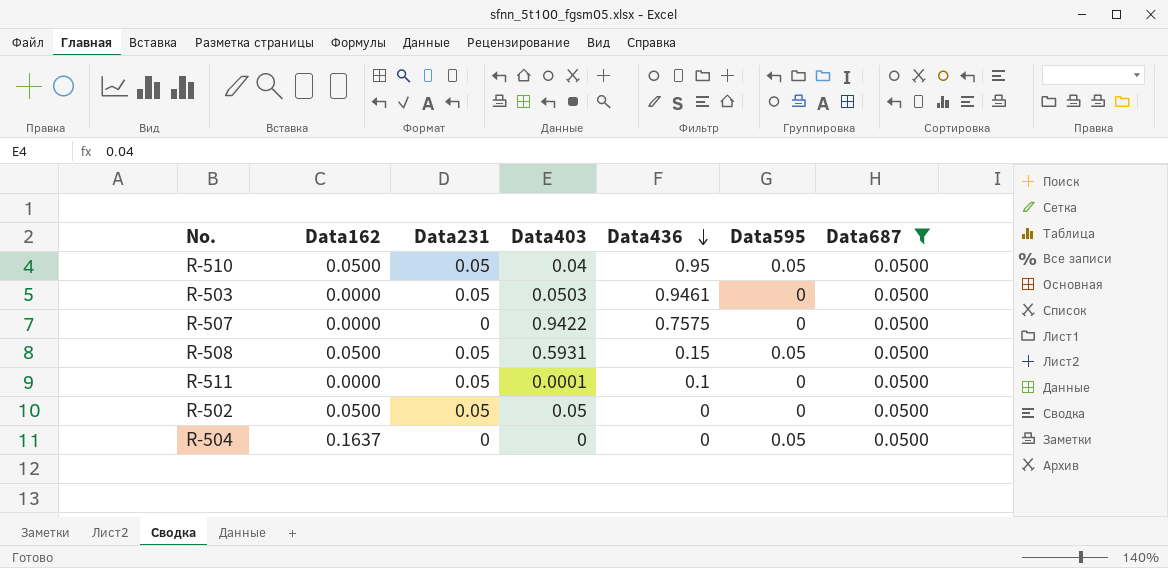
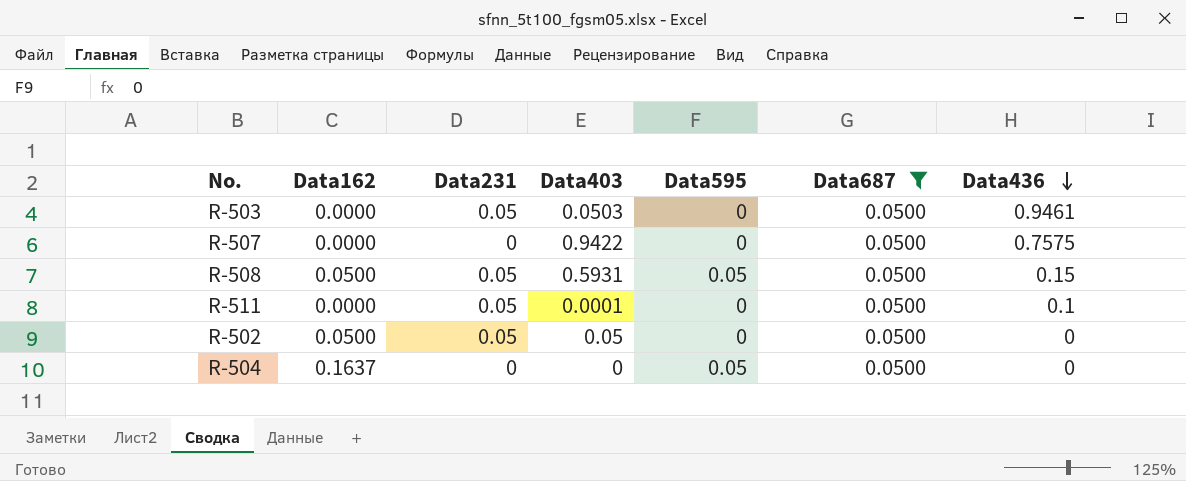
column Data436 | position: 5 -> 7
row R-510: 0.0500 | 0.05 | 0.04 | 0.95 | 0.05 | 0.0500 -> none

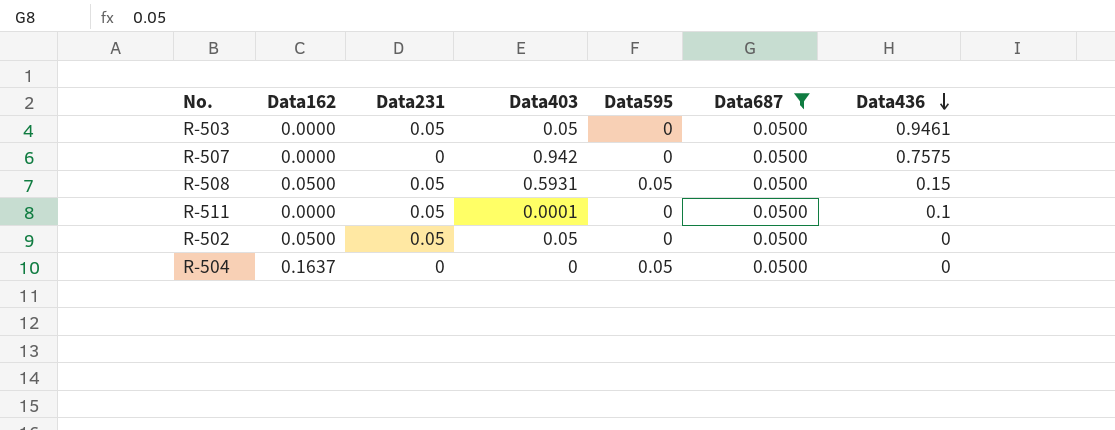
R-503 | Data403: 0.0503 -> 0.05
R-507 | Data403: 0.9422 -> 0.942

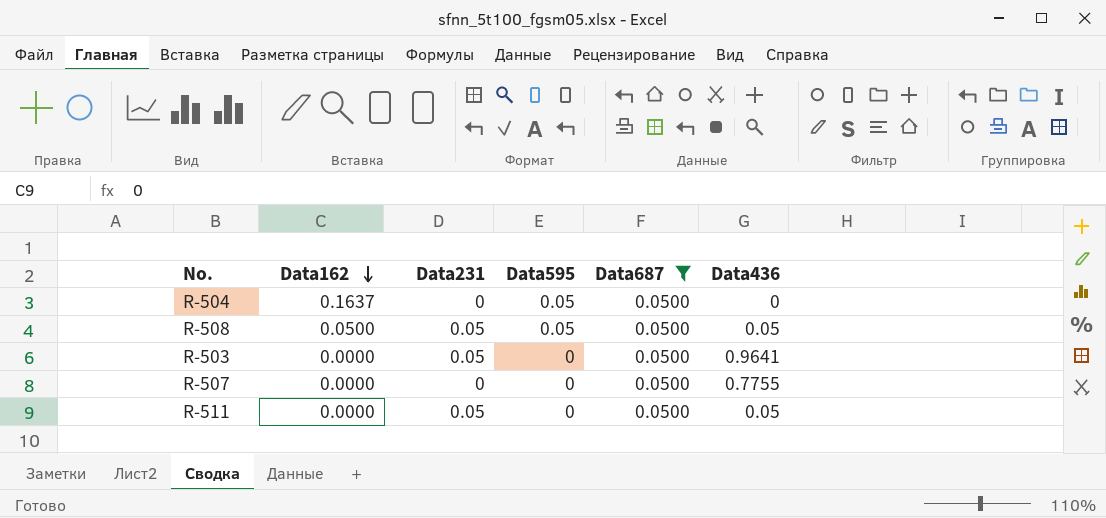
row order: Data436 descending -> Data162 descending
column Data403 | position: 4 -> none
row R-502: 0.0500 | 0.05 | 0.05 | 0 | 0.0500 | 0 -> none
R-508 | Data436: 0.15 -> 0.05
R-503 | Data436: 0.9461 -> 0.9641
R-507 | Data436: 0.7575 -> 0.7755
R-511 | Data436: 0.1 -> 0.05

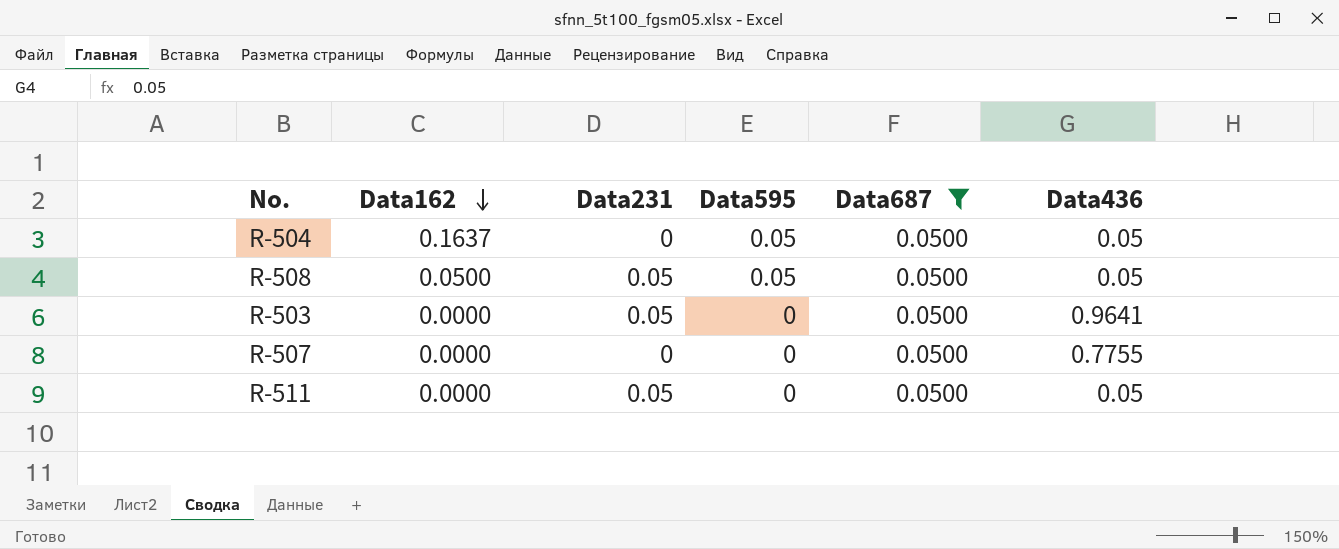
R-504 | Data436: 0 -> 0.05

